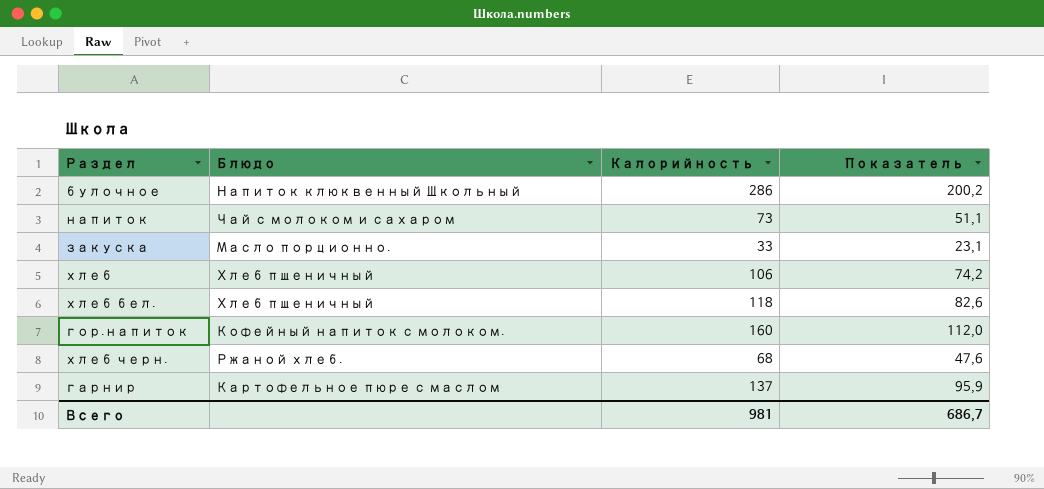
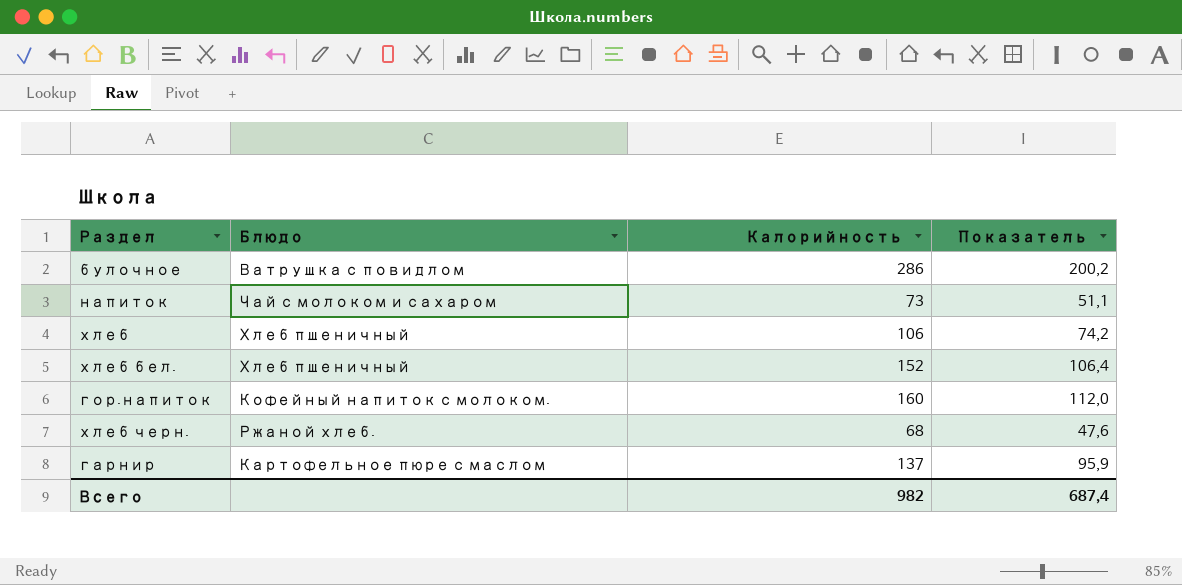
row закуска: Масло порционно. | 33 | 23,1 -> none
булочное | Блюдо: Напиток клюквенный Школьный -> Ватрушка с повидлом
хлеб бел. | Калорийность: 118 -> 152
хлеб бел. | Показатель: 82,6 -> 106,4
Всего | Калорийность: 981 -> 982
Всего | Показатель: 686,7 -> 687,4

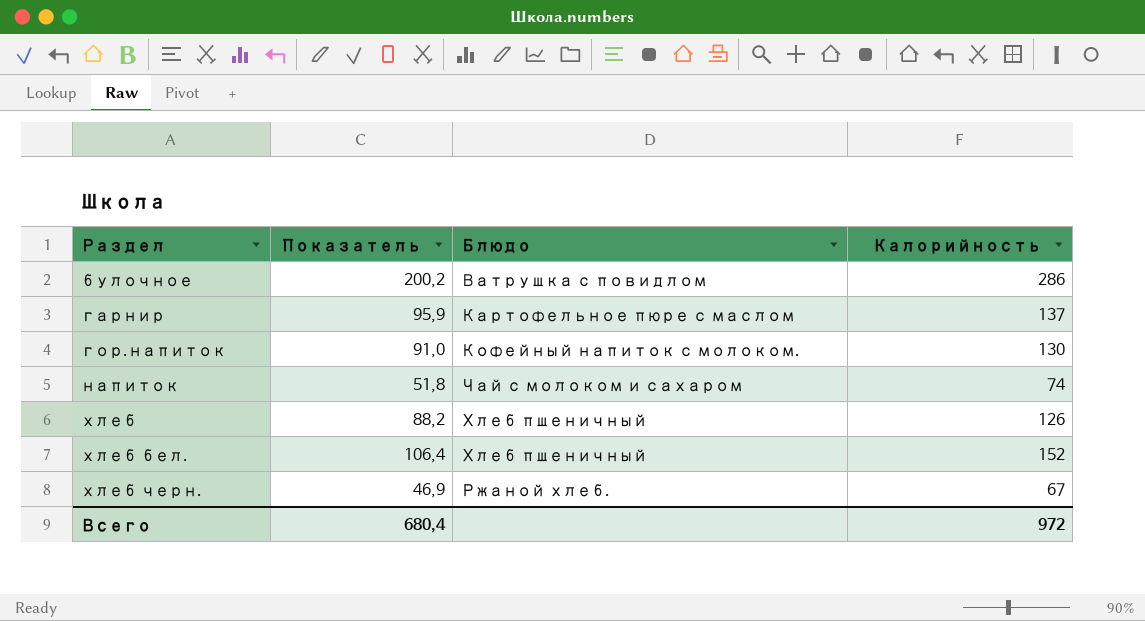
row order: none -> Раздел ascending
column Показатель | position: 4 -> 2
гор.напиток | Показатель: 112,0 -> 91,0
гор.напиток | Калорийность: 160 -> 130
напиток | Показатель: 51,1 -> 51,8
напиток | Калорийность: 73 -> 74
хлеб | Показатель: 74,2 -> 88,2
хлеб | Калорийность: 106 -> 126
хлеб черн. | Показатель: 47,6 -> 46,9
хлеб черн. | Калорийность: 68 -> 67
Всего | Показатель: 687,4 -> 680,4
Всего | Калорийность: 982 -> 972

